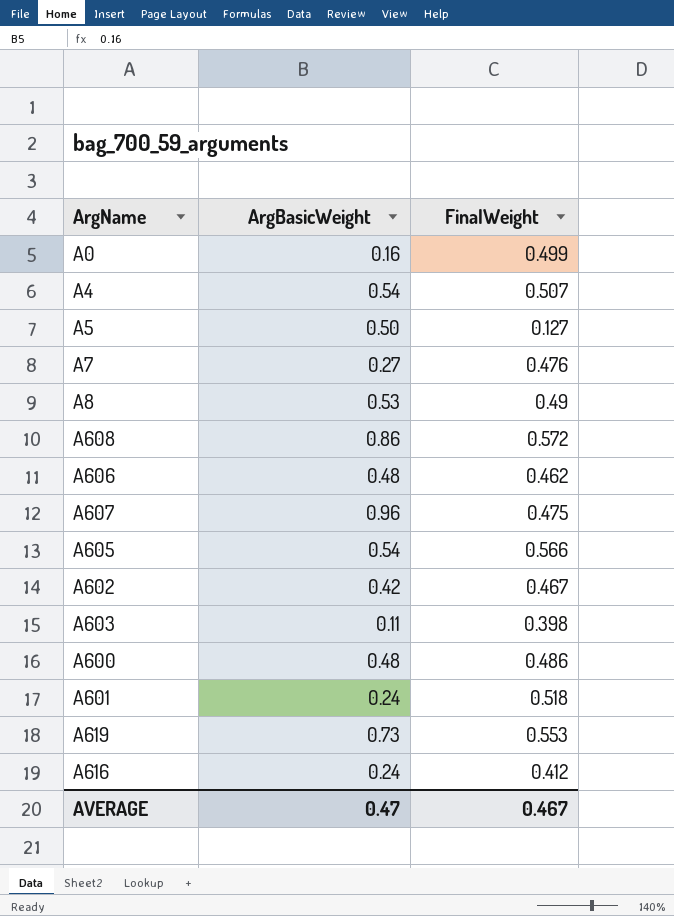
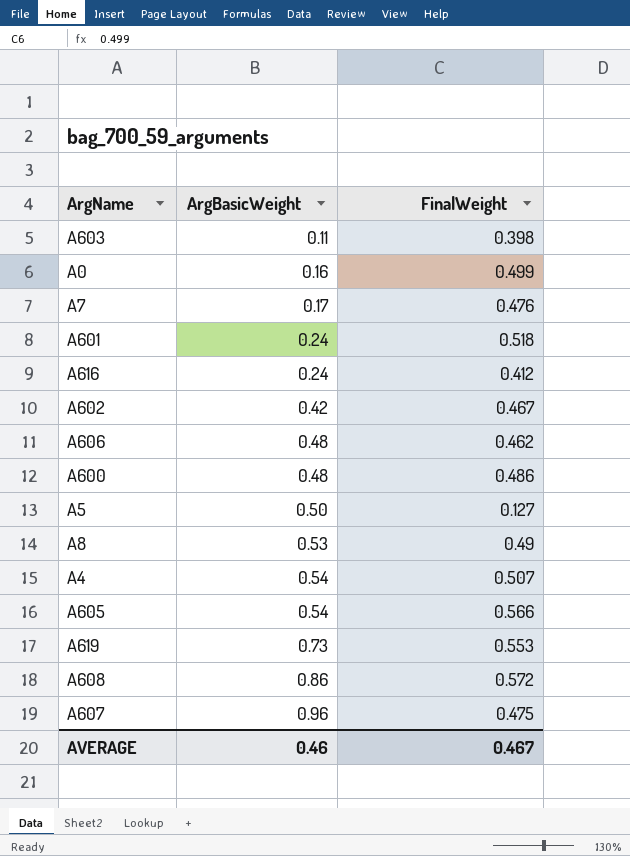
row order: none -> ArgBasicWeight ascending
A7 | ArgBasicWeight: 0.27 -> 0.17
AVERAGE | ArgBasicWeight: 0.47 -> 0.46

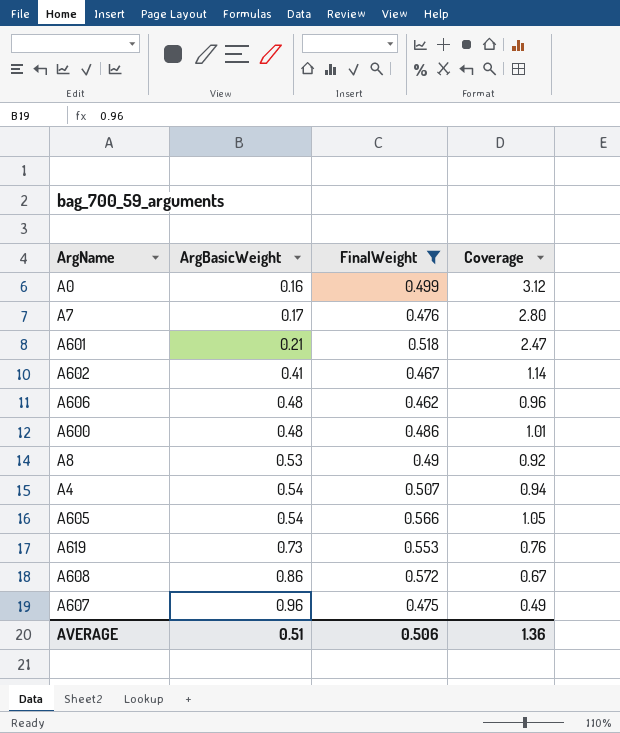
filter: none -> FinalWeight >= 0.462
column Coverage | formula: none -> [FinalWeight] / [ArgBasicWeight]
A601 | ArgBasicWeight: 0.24 -> 0.21
A602 | ArgBasicWeight: 0.42 -> 0.41
AVERAGE | ArgBasicWeight: 0.46 -> 0.51
AVERAGE | FinalWeight: 0.467 -> 0.506

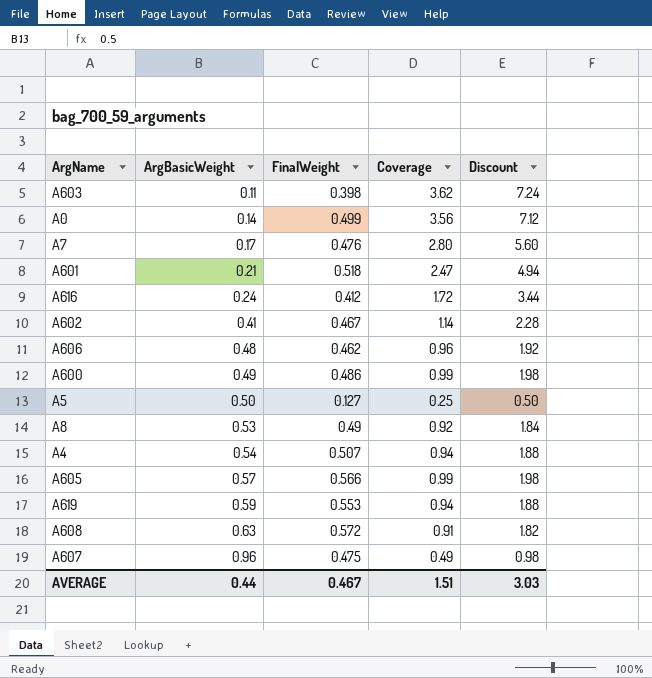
filter: FinalWeight >= 0.462 -> none
column Discount | formula: none -> [Coverage] * 2
A0 | ArgBasicWeight: 0.16 -> 0.14
A0 | Coverage: 3.12 -> 3.56
A600 | ArgBasicWeight: 0.48 -> 0.49
A600 | Coverage: 1.01 -> 0.99
A605 | ArgBasicWeight: 0.54 -> 0.57
A605 | Coverage: 1.05 -> 0.99
A619 | ArgBasicWeight: 0.73 -> 0.59
A619 | Coverage: 0.76 -> 0.94
A608 | ArgBasicWeight: 0.86 -> 0.63
A608 | Coverage: 0.67 -> 0.91
AVERAGE | ArgBasicWeight: 0.51 -> 0.44
AVERAGE | FinalWeight: 0.506 -> 0.467
AVERAGE | Coverage: 1.36 -> 1.51

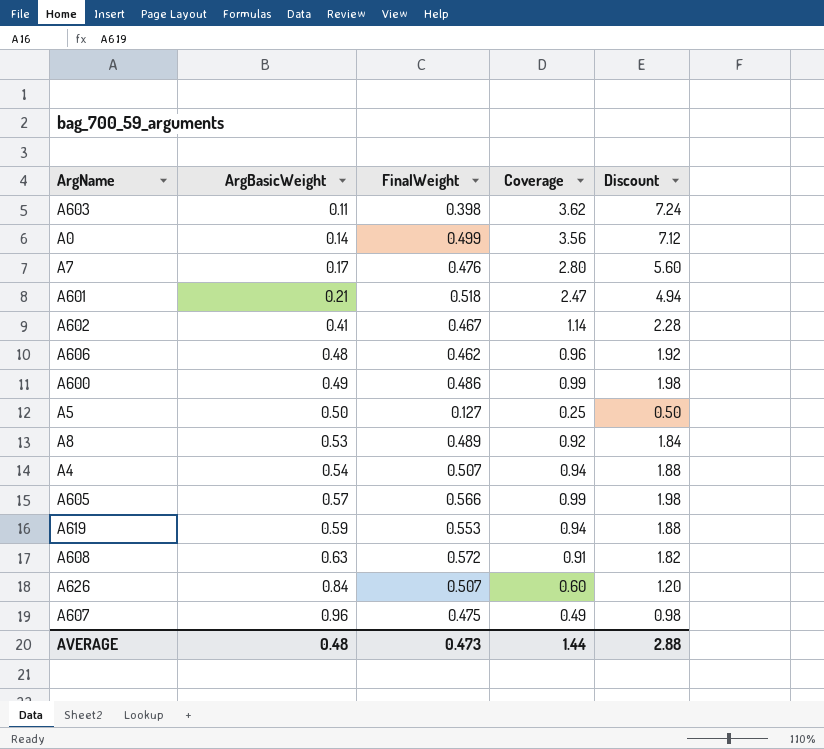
row A616: 0.24 | 0.412 | 1.72 | 3.44 -> none
A8 | FinalWeight: 0.49 -> 0.489
row A626: none -> 0.84 | 0.507 | 0.60 | 1.20
AVERAGE | ArgBasicWeight: 0.44 -> 0.48
AVERAGE | FinalWeight: 0.467 -> 0.473
AVERAGE | Coverage: 1.51 -> 1.44
AVERAGE | Discount: 3.03 -> 2.88

